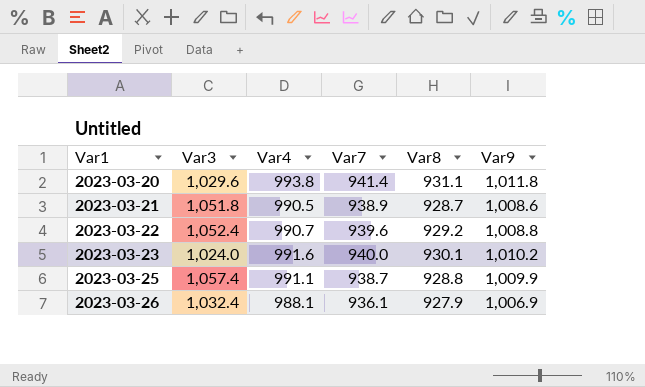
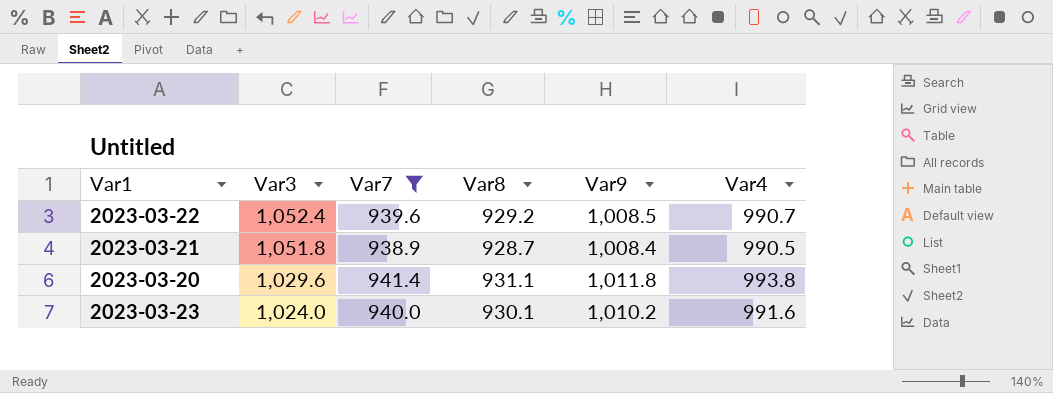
filter: none -> Var7 >= 938.9
row order: Var1 ascending -> Var3 descending
column Var4 | position: 3 -> 6
2023-03-22 | Var9: 1,008.8 -> 1,008.5
2023-03-21 | Var9: 1,008.6 -> 1,008.4

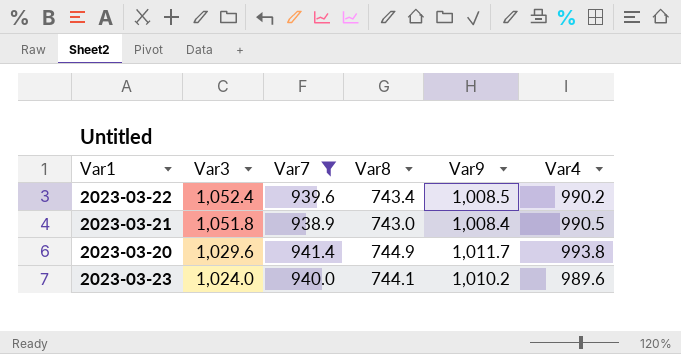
2023-03-22 | Var8: 929.2 -> 743.4
2023-03-22 | Var4: 990.7 -> 990.2
2023-03-21 | Var8: 928.7 -> 743.0
2023-03-20 | Var8: 931.1 -> 744.9
2023-03-20 | Var9: 1,011.8 -> 1,011.7
2023-03-23 | Var8: 930.1 -> 744.1
2023-03-23 | Var4: 991.6 -> 989.6

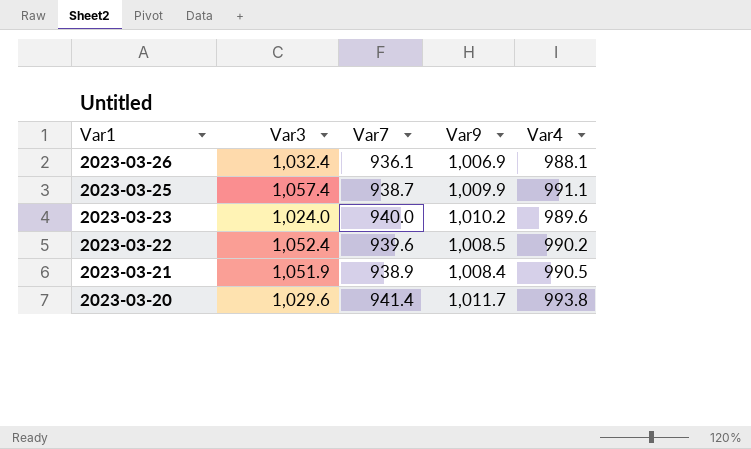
filter: Var7 >= 938.9 -> none
row order: Var3 descending -> Var1 descending
column Var8 | position: 4 -> none
2023-03-21 | Var3: 1,051.8 -> 1,051.9

